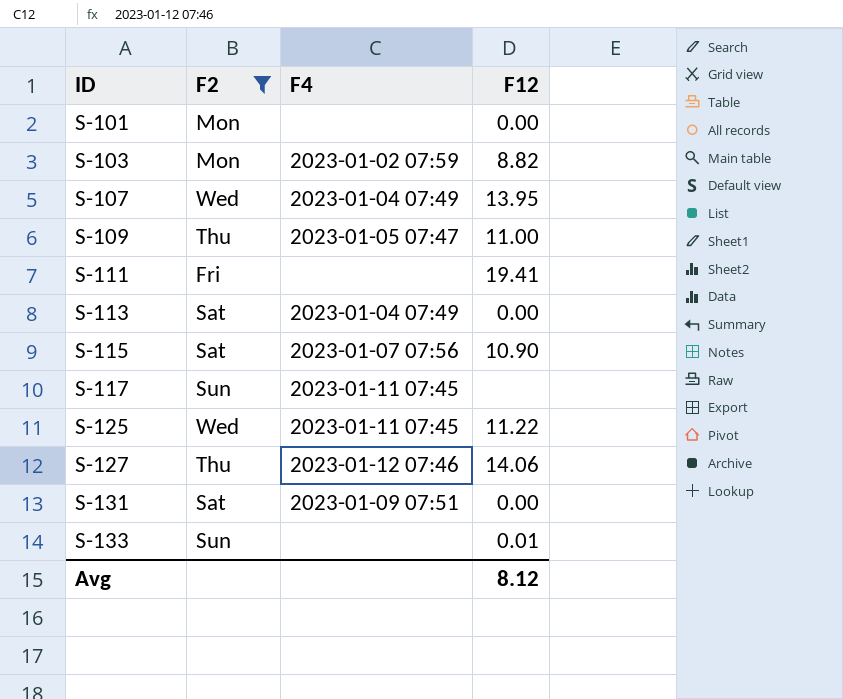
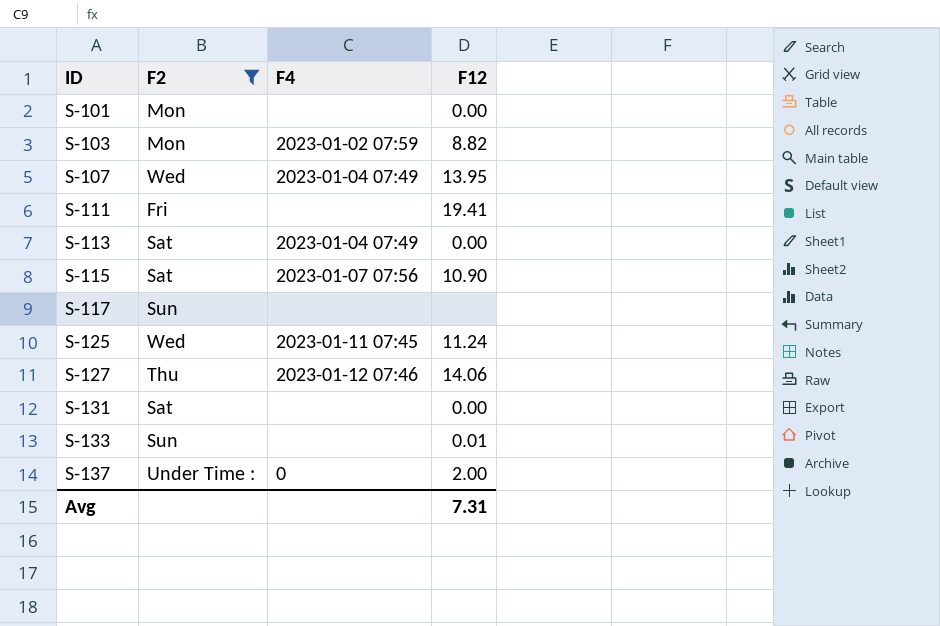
row S-109: Thu | 2023-01-05 07:47 | 11.00 -> none
S-117 | F4: 2023-01-11 07:45 -> none
S-125 | F12: 11.22 -> 11.24
S-131 | F4: 2023-01-09 07:51 -> none
row S-137: none -> Under Time : | 0 | 2.00
Avg | F12: 8.12 -> 7.31

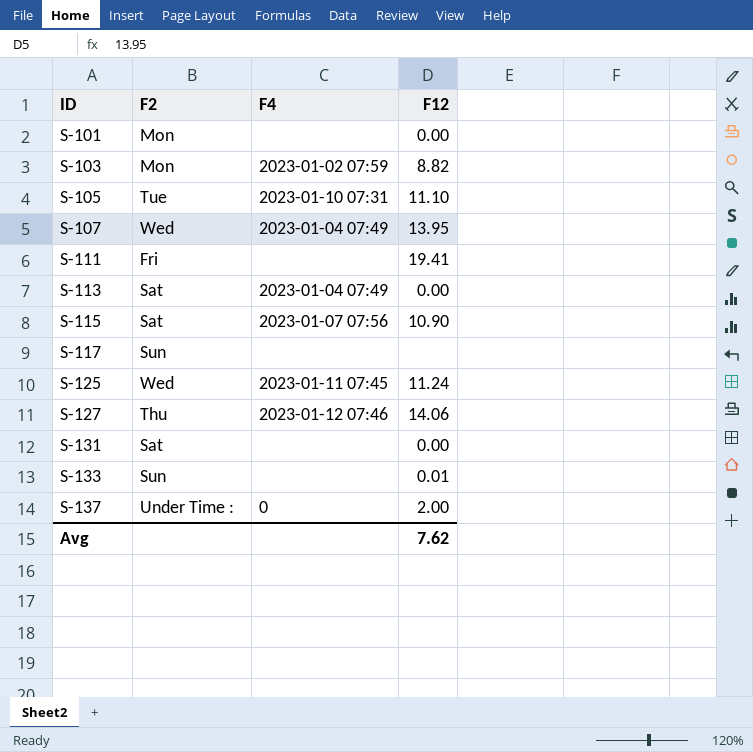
filter: F2 != Tue -> none
Avg | F12: 7.31 -> 7.62

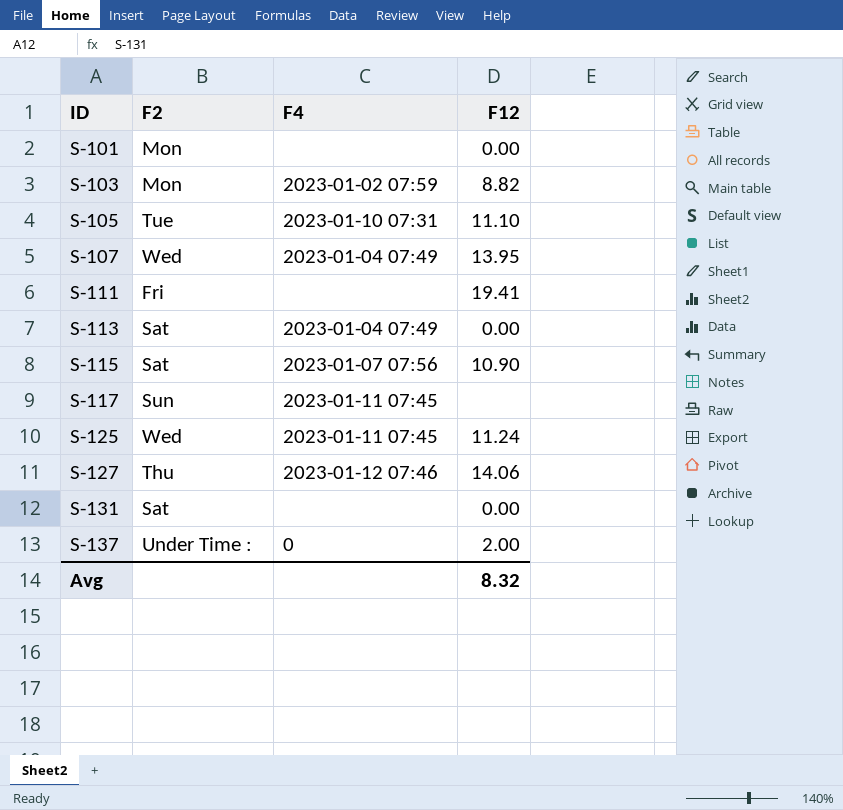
row S-133: Sun | none | 0.01 -> none
S-117 | F4: none -> 2023-01-11 07:45
Avg | F12: 7.62 -> 8.32

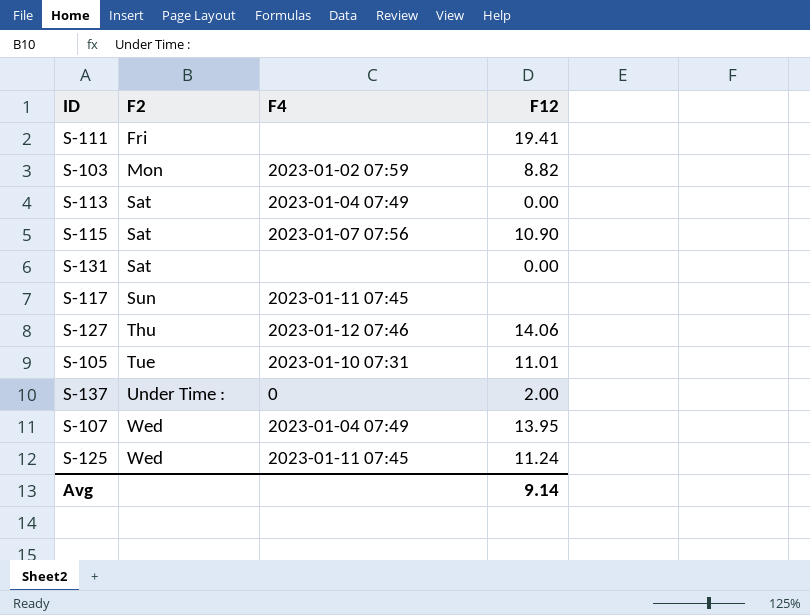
row order: ID ascending -> F2 ascending
row S-101: Mon | none | 0.00 -> none
S-105 | F12: 11.10 -> 11.01
Avg | F12: 8.32 -> 9.14

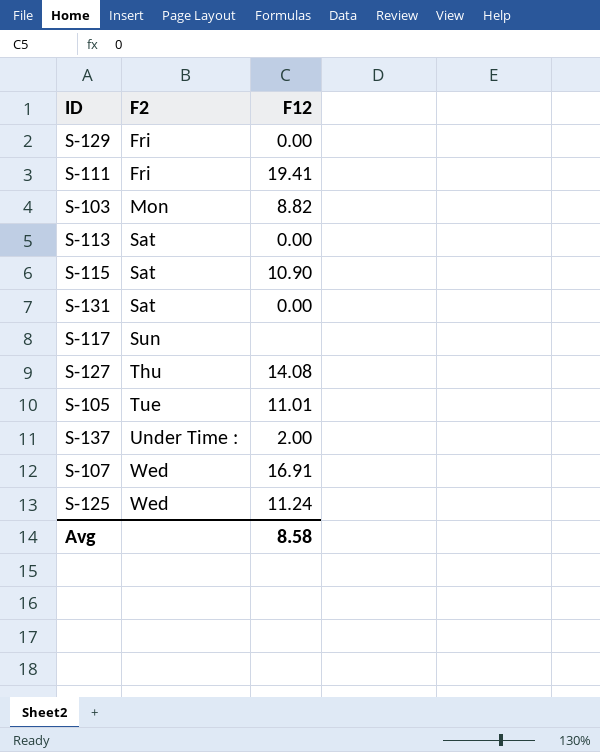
column F4 | position: 3 -> none
row S-129: none -> Fri | 0.00
S-127 | F12: 14.06 -> 14.08
S-107 | F12: 13.95 -> 16.91
Avg | F12: 9.14 -> 8.58

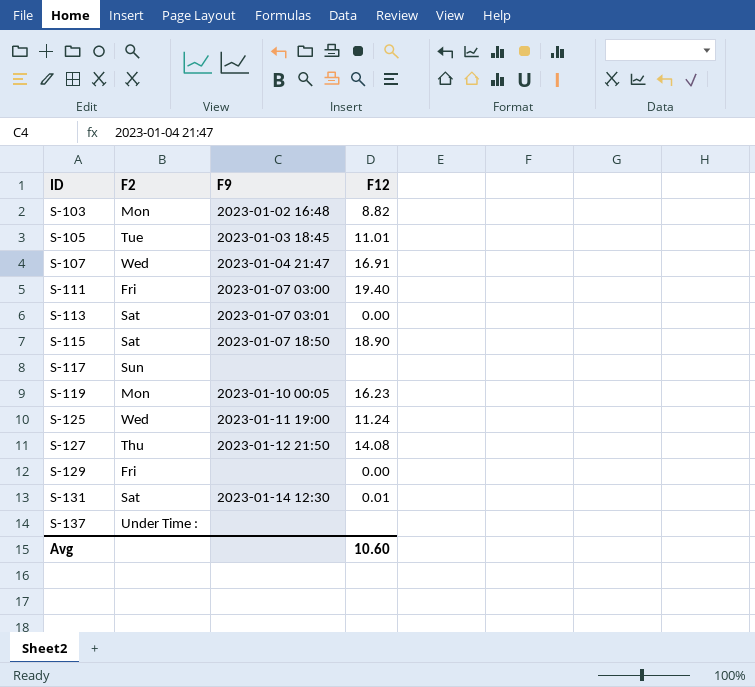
row order: F2 ascending -> ID ascending
column F9 | position: none -> 3
S-111 | F12: 19.41 -> 19.40
S-115 | F12: 10.90 -> 18.90
row S-119: none -> Mon | 2023-01-10 00:05 | 16.23
S-131 | F12: 0.00 -> 0.01
S-137 | F12: 2.00 -> none
Avg | F12: 8.58 -> 10.60

